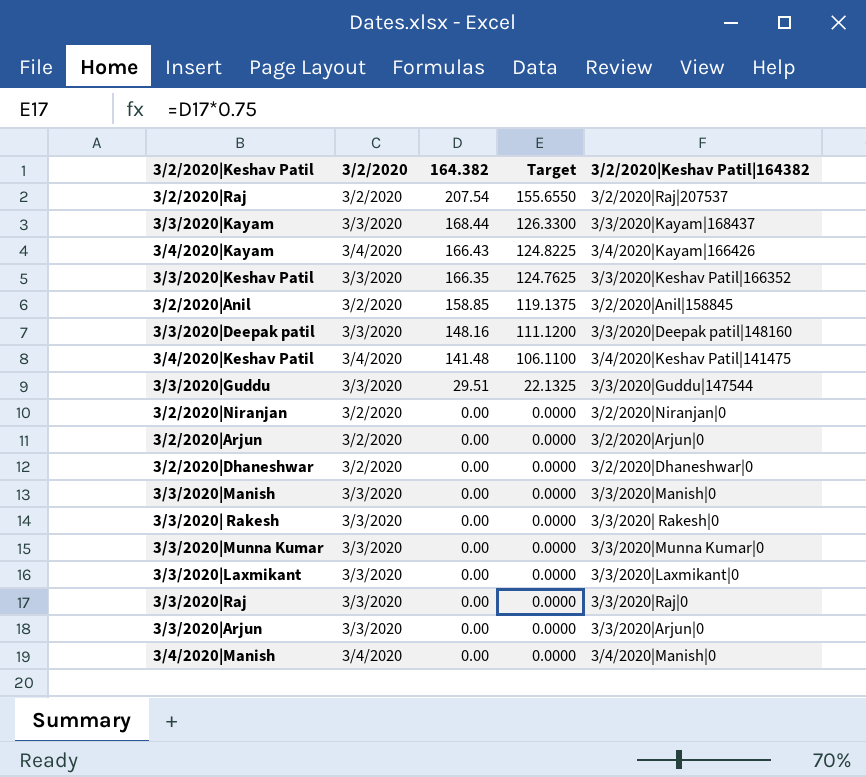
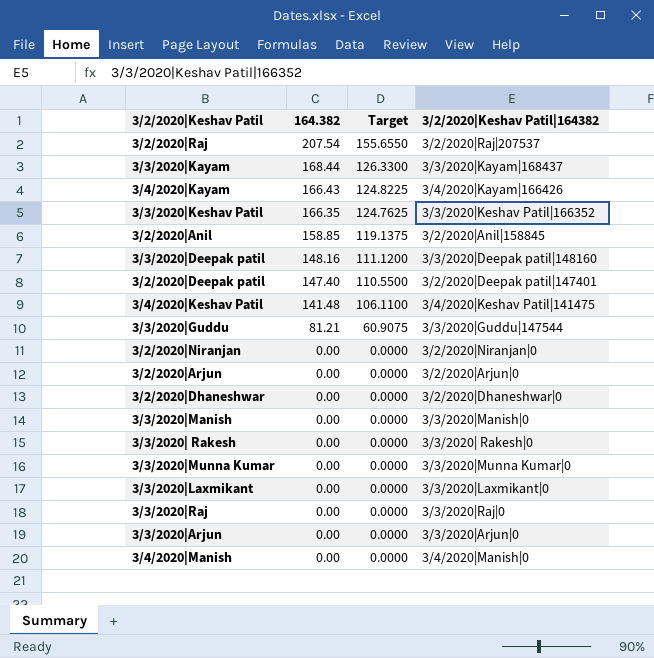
column 3/2/2020 | position: 2 -> none
row 3/2/2020|Deepak patil: none -> 147.40 | 110.5500 | 3/2/2020|Deepak patil|147401
3/3/2020|Guddu | 164.382: 29.51 -> 81.21
3/3/2020|Guddu | Target: 22.1325 -> 60.9075

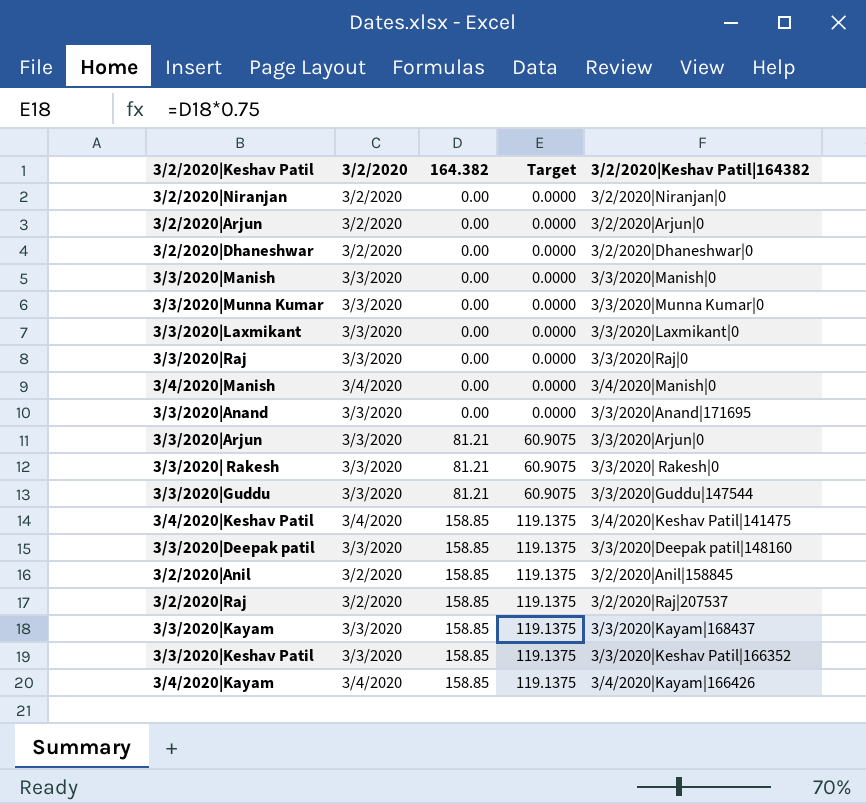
row order: 164.382 descending -> 164.382 ascending
column 3/2/2020 | position: none -> 2
row 3/2/2020|Deepak patil: 147.40 | 110.5500 | 3/2/2020|Deepak patil|147401 -> none
row 3/3/2020|Anand: none -> 3/3/2020 | 0.00 | 0.0000 | 3/3/2020|Anand|171695
3/3/2020|Arjun | 164.382: 0.00 -> 81.21
3/3/2020|Arjun | Target: 0.0000 -> 60.9075
3/3/2020| Rakesh | 164.382: 0.00 -> 81.21
3/3/2020| Rakesh | Target: 0.0000 -> 60.9075
3/4/2020|Keshav Patil | 164.382: 141.48 -> 158.85
3/4/2020|Keshav Patil | Target: 106.1100 -> 119.1375
3/3/2020|Deepak patil | 164.382: 148.16 -> 158.85
3/3/2020|Deepak patil | Target: 111.1200 -> 119.1375
3/2/2020|Raj | 164.382: 207.54 -> 158.85
3/2/2020|Raj | Target: 155.6550 -> 119.1375
3/3/2020|Kayam | 164.382: 168.44 -> 158.85
3/3/2020|Kayam | Target: 126.3300 -> 119.1375
3/3/2020|Keshav Patil | 164.382: 166.35 -> 158.85
3/3/2020|Keshav Patil | Target: 124.7625 -> 119.1375
3/4/2020|Kayam | 164.382: 166.43 -> 158.85
3/4/2020|Kayam | Target: 124.8225 -> 119.1375

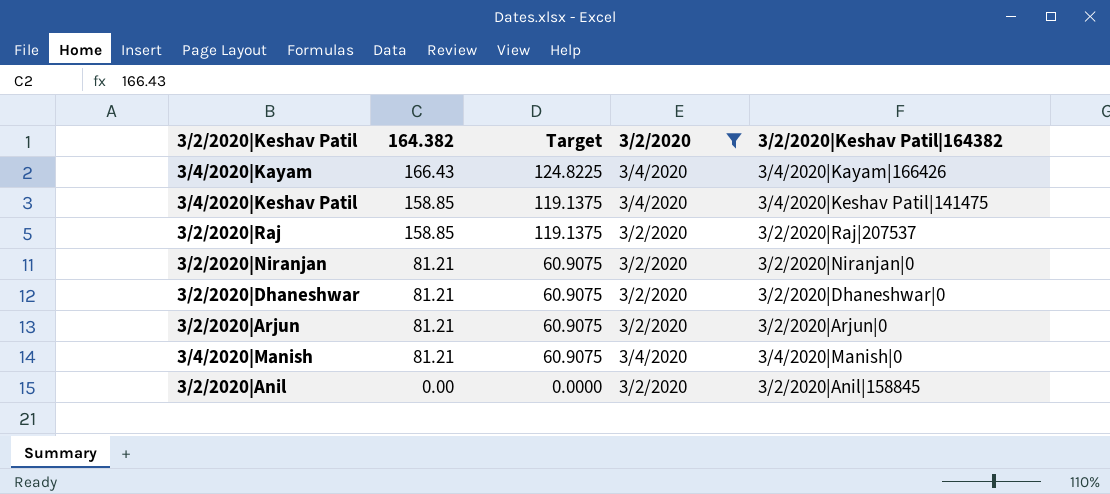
filter: none -> 3/2/2020 != 3/3/2020
row order: 164.382 ascending -> 164.382 descending
column 3/2/2020 | position: 2 -> 4
3/4/2020|Kayam | 164.382: 158.85 -> 166.43
3/4/2020|Kayam | Target: 119.1375 -> 124.8225
3/2/2020|Niranjan | 164.382: 0.00 -> 81.21
3/2/2020|Niranjan | Target: 0.0000 -> 60.9075
3/2/2020|Dhaneshwar | 164.382: 0.00 -> 81.21
3/2/2020|Dhaneshwar | Target: 0.0000 -> 60.9075
3/2/2020|Arjun | 164.382: 0.00 -> 81.21
3/2/2020|Arjun | Target: 0.0000 -> 60.9075
3/4/2020|Manish | 164.382: 0.00 -> 81.21
3/4/2020|Manish | Target: 0.0000 -> 60.9075
3/2/2020|Anil | 164.382: 158.85 -> 0.00
3/2/2020|Anil | Target: 119.1375 -> 0.0000

